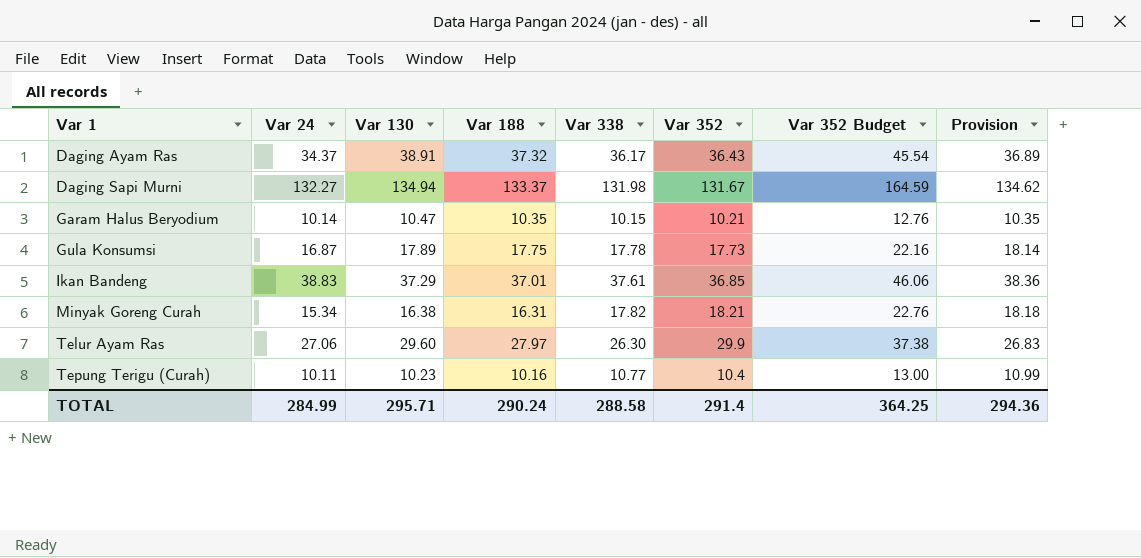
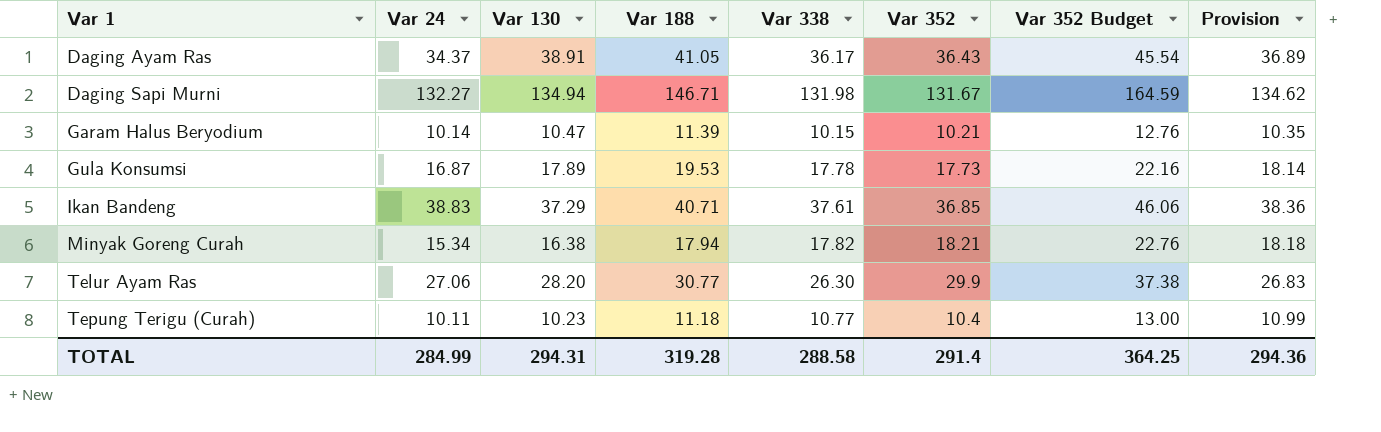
Daging Ayam Ras | Var 188: 37.32 -> 41.05
Daging Sapi Murni | Var 188: 133.37 -> 146.71
Garam Halus Beryodium | Var 188: 10.35 -> 11.39
Gula Konsumsi | Var 188: 17.75 -> 19.53
Ikan Bandeng | Var 188: 37.01 -> 40.71
Minyak Goreng Curah | Var 188: 16.31 -> 17.94
Telur Ayam Ras | Var 130: 29.60 -> 28.20
Telur Ayam Ras | Var 188: 27.97 -> 30.77
Tepung Terigu (Curah) | Var 188: 10.16 -> 11.18
TOTAL | Var 130: 295.71 -> 294.31
TOTAL | Var 188: 290.24 -> 319.28

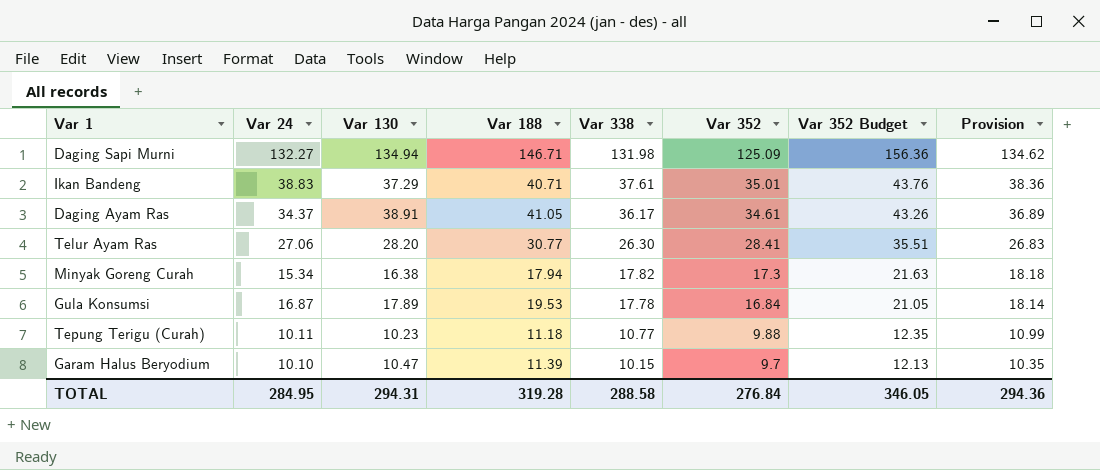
row order: Var 1 ascending -> Var 338 descending
Daging Sapi Murni | Var 352: 131.67 -> 125.09
Daging Sapi Murni | Var 352 Budget: 164.59 -> 156.36
Ikan Bandeng | Var 352: 36.85 -> 35.01
Ikan Bandeng | Var 352 Budget: 46.06 -> 43.76
Daging Ayam Ras | Var 352: 36.43 -> 34.61
Daging Ayam Ras | Var 352 Budget: 45.54 -> 43.26
Telur Ayam Ras | Var 352: 29.9 -> 28.41
Telur Ayam Ras | Var 352 Budget: 37.38 -> 35.51
Minyak Goreng Curah | Var 352: 18.21 -> 17.3
Minyak Goreng Curah | Var 352 Budget: 22.76 -> 21.63
Gula Konsumsi | Var 352: 17.73 -> 16.84
Gula Konsumsi | Var 352 Budget: 22.16 -> 21.05
Tepung Terigu (Curah) | Var 352: 10.4 -> 9.88
Tepung Terigu (Curah) | Var 352 Budget: 13.00 -> 12.35
Garam Halus Beryodium | Var 24: 10.14 -> 10.10
Garam Halus Beryodium | Var 352: 10.21 -> 9.7
Garam Halus Beryodium | Var 352 Budget: 12.76 -> 12.13
TOTAL | Var 24: 284.99 -> 284.95
TOTAL | Var 352: 291.4 -> 276.84
TOTAL | Var 352 Budget: 364.25 -> 346.05

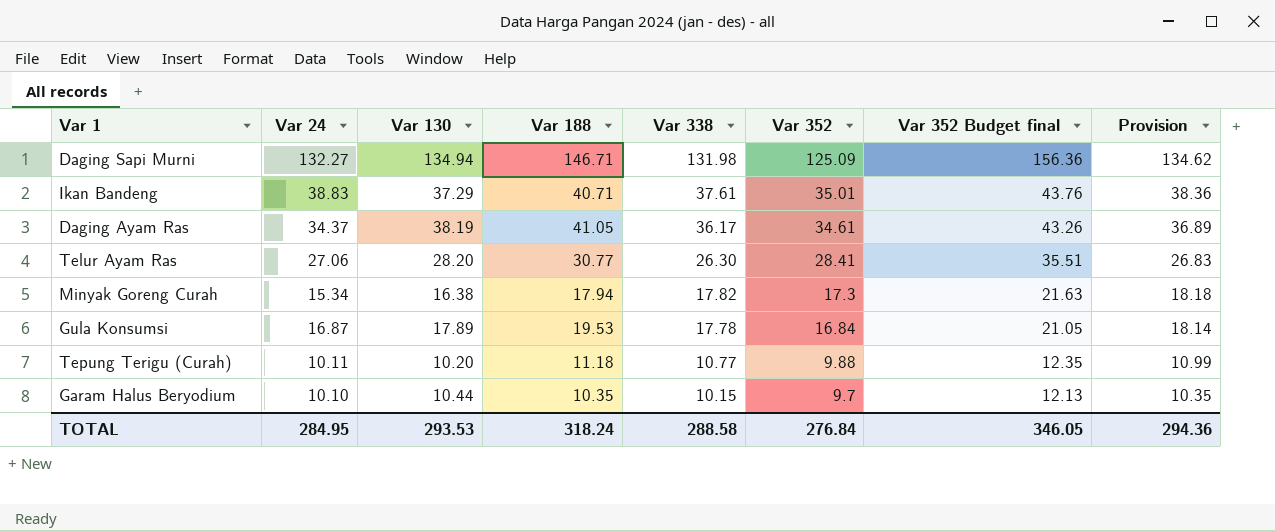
column name: Var 352 Budget -> Var 352 Budget final
Daging Ayam Ras | Var 130: 38.91 -> 38.19
Tepung Terigu (Curah) | Var 130: 10.23 -> 10.20
Garam Halus Beryodium | Var 130: 10.47 -> 10.44
Garam Halus Beryodium | Var 188: 11.39 -> 10.35
TOTAL | Var 130: 294.31 -> 293.53
TOTAL | Var 188: 319.28 -> 318.24

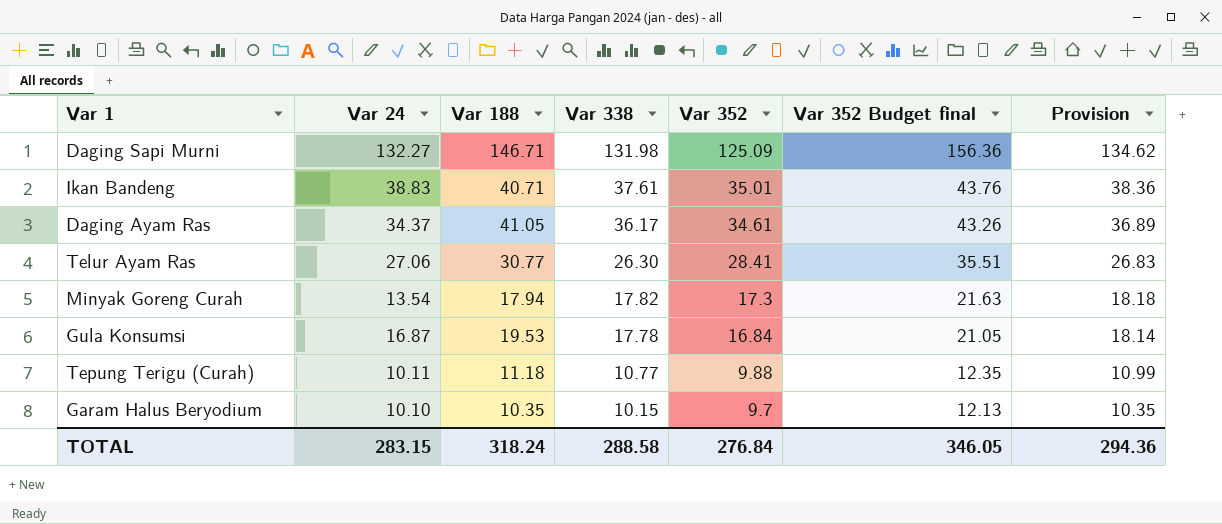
column Var 130 | position: 3 -> none
Minyak Goreng Curah | Var 24: 15.34 -> 13.54
TOTAL | Var 24: 284.95 -> 283.15

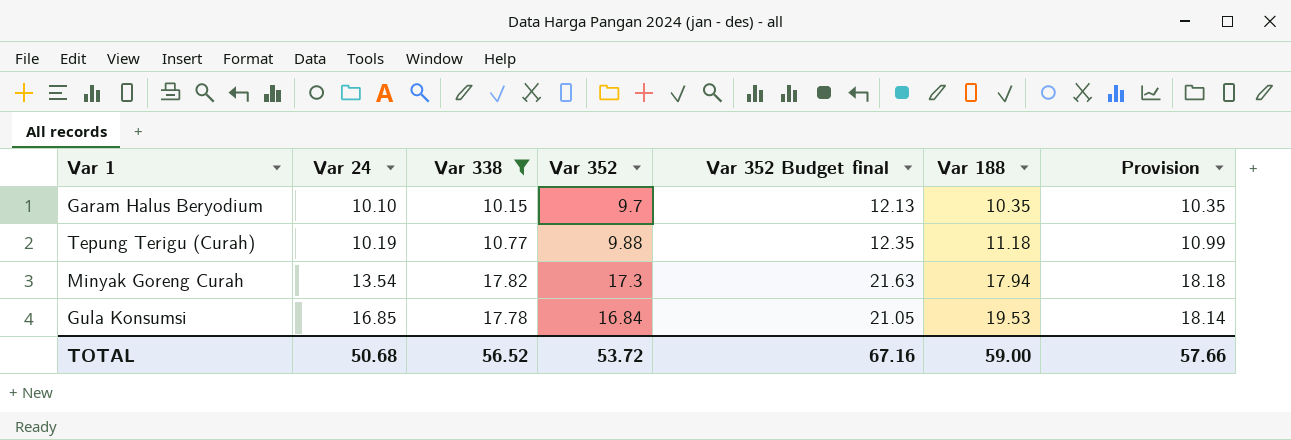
filter: none -> Var 338 <= 17.82
row order: Var 338 descending -> Var 24 ascending
column Var 188 | position: 3 -> 6
Tepung Terigu (Curah) | Var 24: 10.11 -> 10.19
Gula Konsumsi | Var 24: 16.87 -> 16.85
TOTAL | Var 24: 283.15 -> 50.68
TOTAL | Var 338: 288.58 -> 56.52
TOTAL | Var 352: 276.84 -> 53.72
TOTAL | Var 352 Budget final: 346.05 -> 67.16
TOTAL | Var 188: 318.24 -> 59.00
TOTAL | Provision: 294.36 -> 57.66

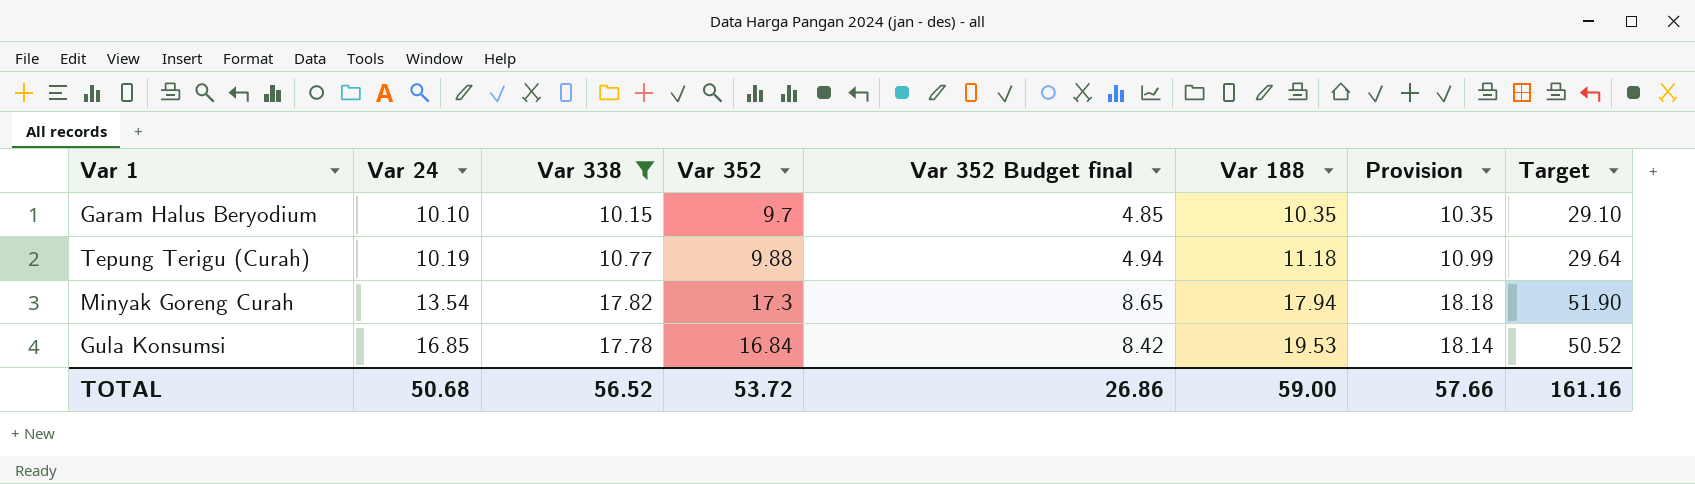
column Var 352 Budget final | formula: [Var 352] * 1.25 -> [Var 352] * 0.5
column Target | formula: none -> [Var 352] * 3
TOTAL | Var 352 Budget final: 67.16 -> 26.86

